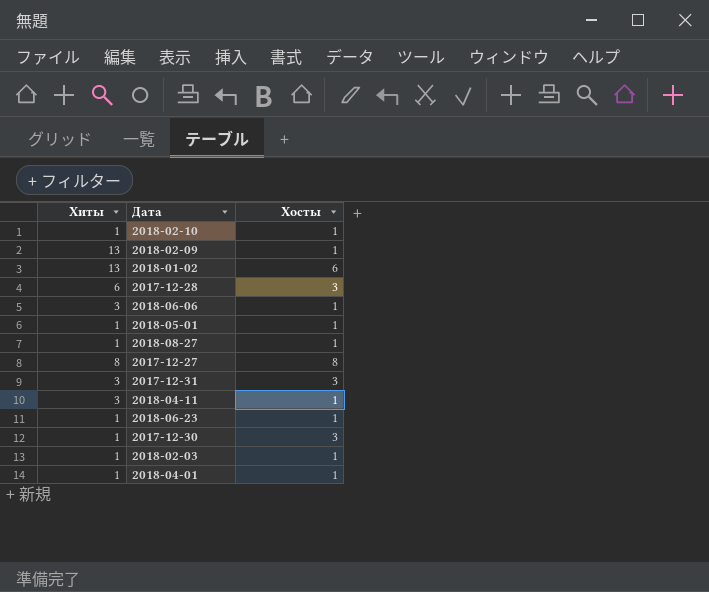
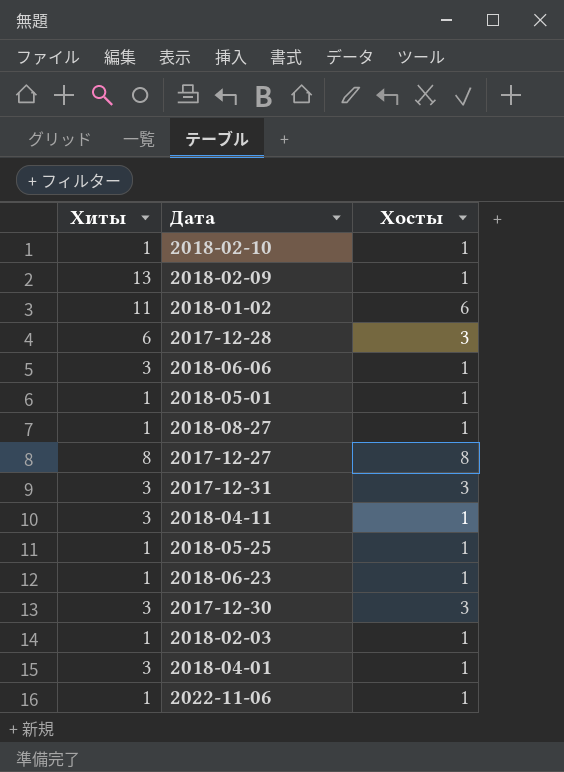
2018-01-02 | Хиты: 13 -> 11
row 2018-05-25: none -> 1 | 1
2017-12-30 | Хиты: 1 -> 3
2018-04-01 | Хиты: 1 -> 3
row 2022-11-06: none -> 1 | 1

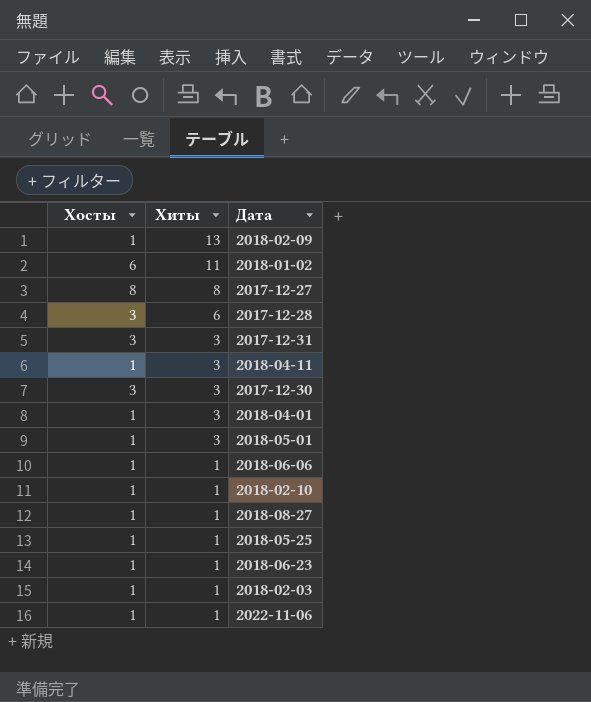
row order: none -> Хиты descending
column Хосты | position: 3 -> 1
2018-05-01 | Хиты: 1 -> 3
2018-06-06 | Хиты: 3 -> 1

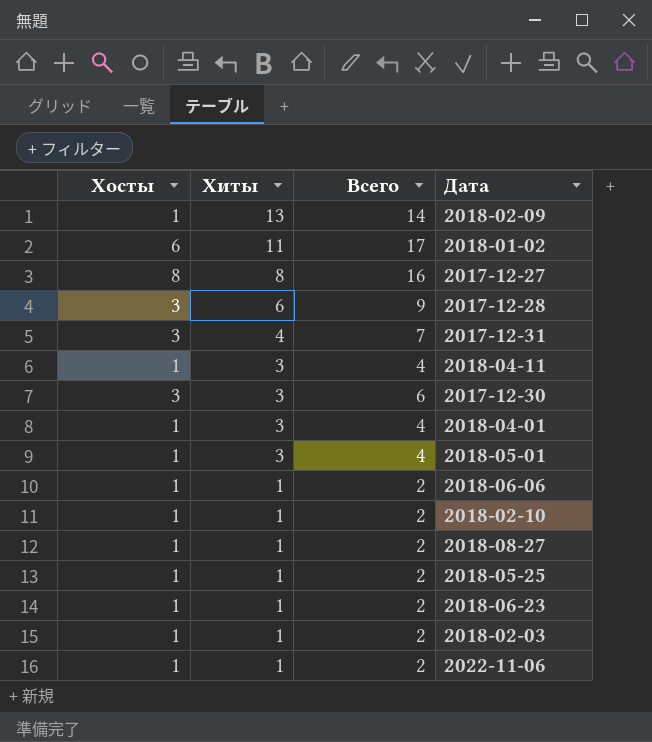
column Всего | formula: none -> [Хосты] + [Хиты]
2017-12-31 | Хиты: 3 -> 4

